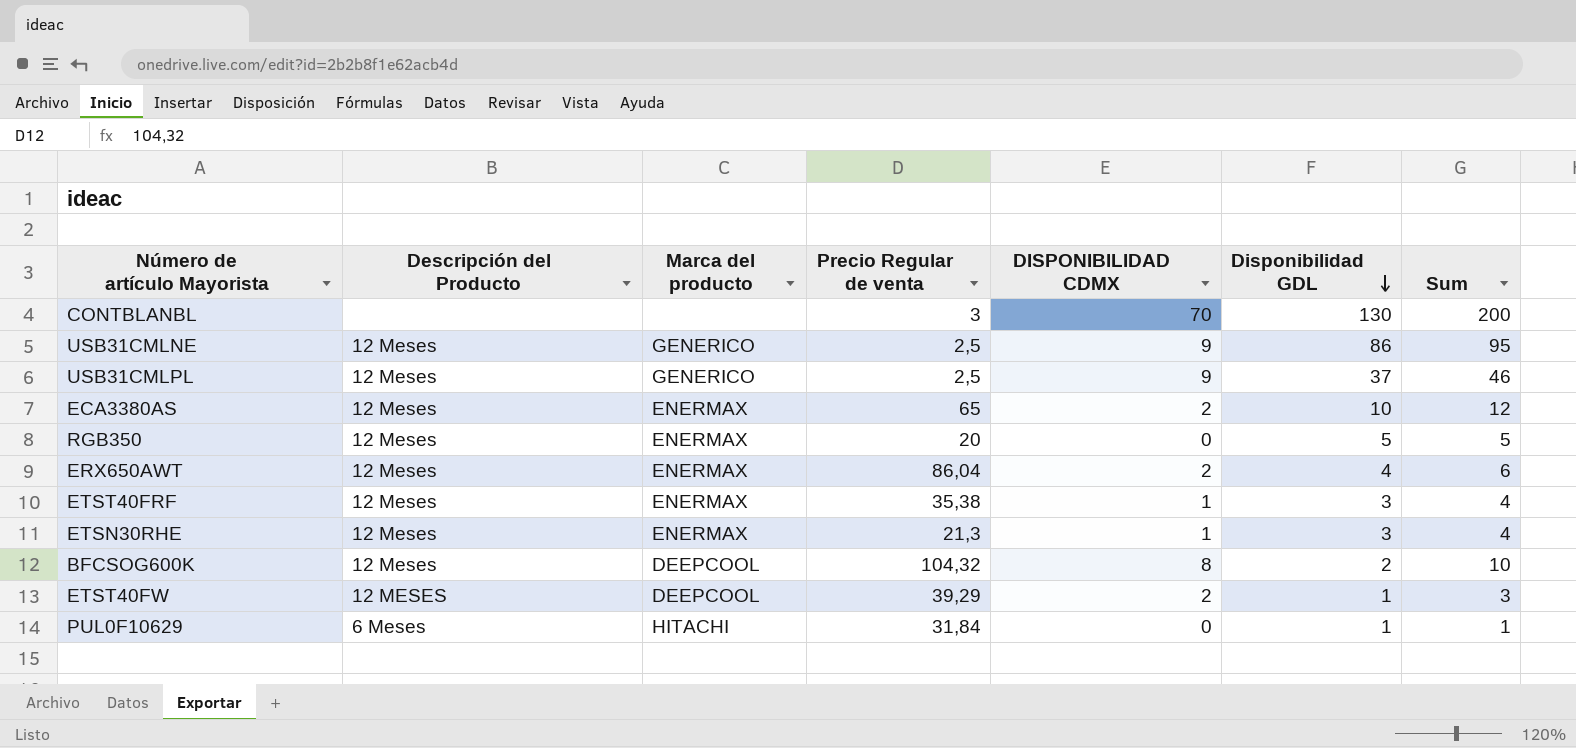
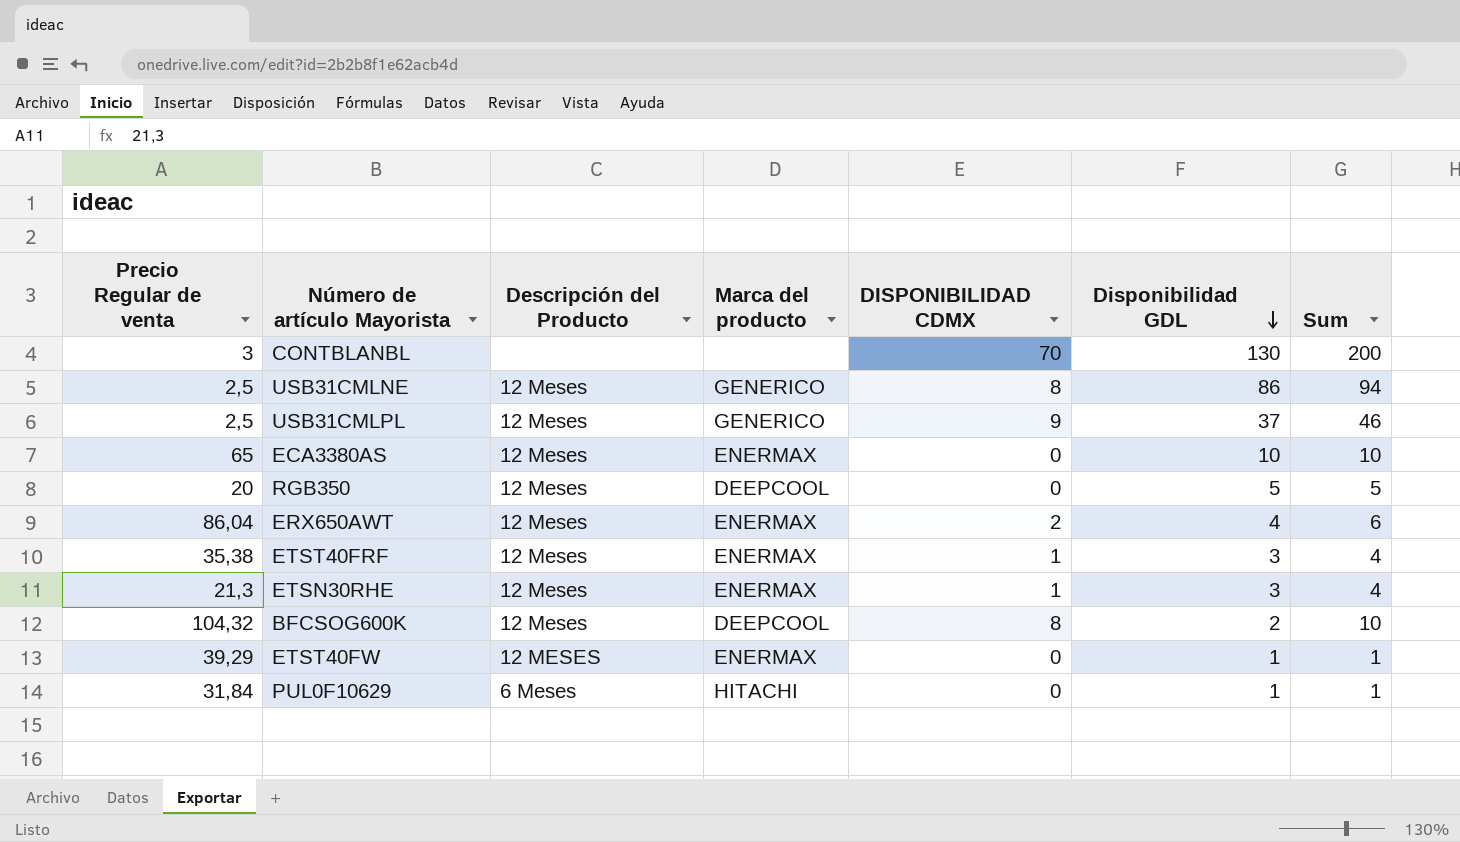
column Precio Regular de venta | position: 4 -> 1
USB31CMLNE | DISPONIBILIDAD CDMX: 9 -> 8
USB31CMLNE | Sum: 95 -> 94
ECA3380AS | DISPONIBILIDAD CDMX: 2 -> 0
ECA3380AS | Sum: 12 -> 10
RGB350 | Marca del producto: ENERMAX -> DEEPCOOL
ETST40FW | Marca del producto: DEEPCOOL -> ENERMAX
ETST40FW | DISPONIBILIDAD CDMX: 2 -> 0
ETST40FW | Sum: 3 -> 1

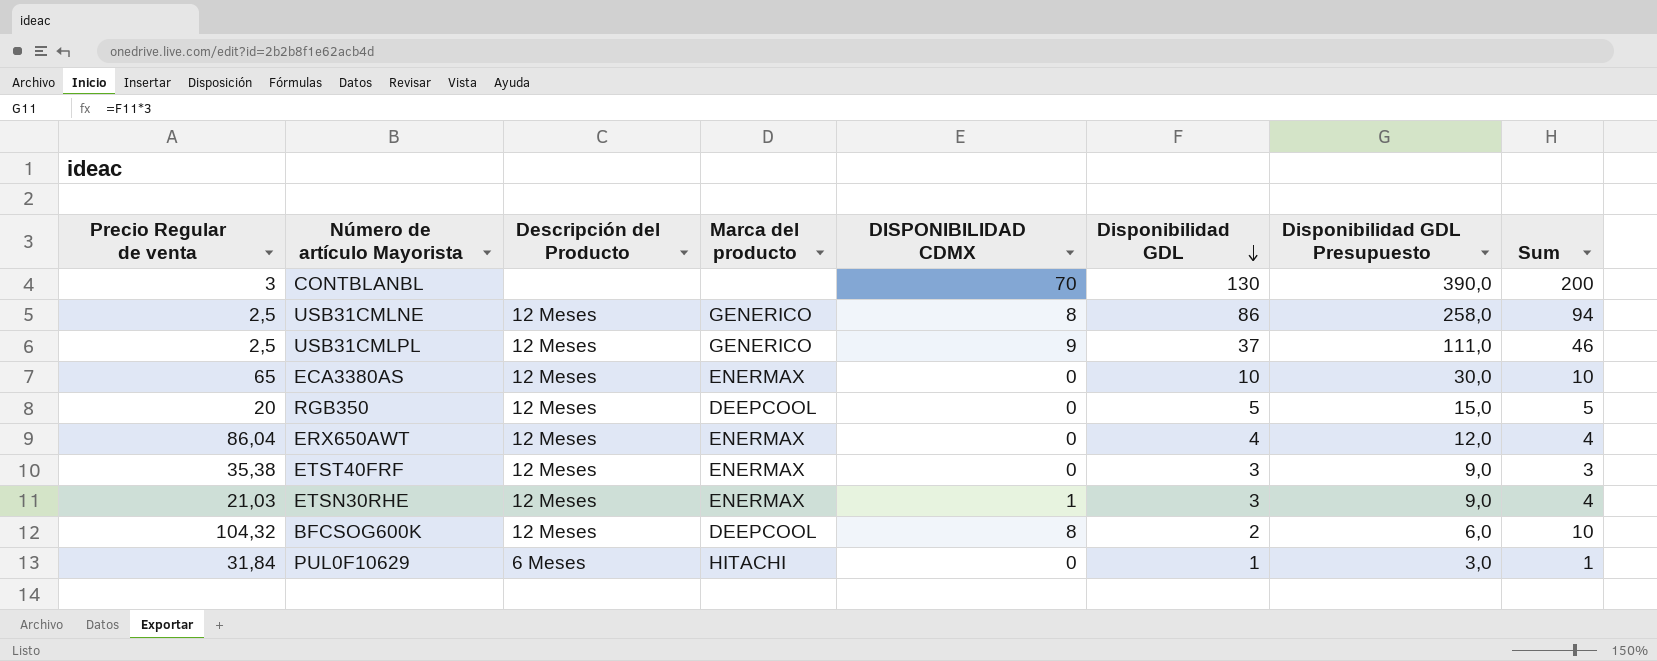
column Disponibilidad GDL Presupuesto | formula: none -> [Disponibilidad GDL] * 3
row ETST40FW: 39,29 | 12 MESES | ENERMAX | 0 | 1 | 1 -> none
ERX650AWT | DISPONIBILIDAD CDMX: 2 -> 0
ERX650AWT | Sum: 6 -> 4
ETST40FRF | DISPONIBILIDAD CDMX: 1 -> 0
ETST40FRF | Sum: 4 -> 3
ETSN30RHE | Precio Regular de venta: 21,3 -> 21,03

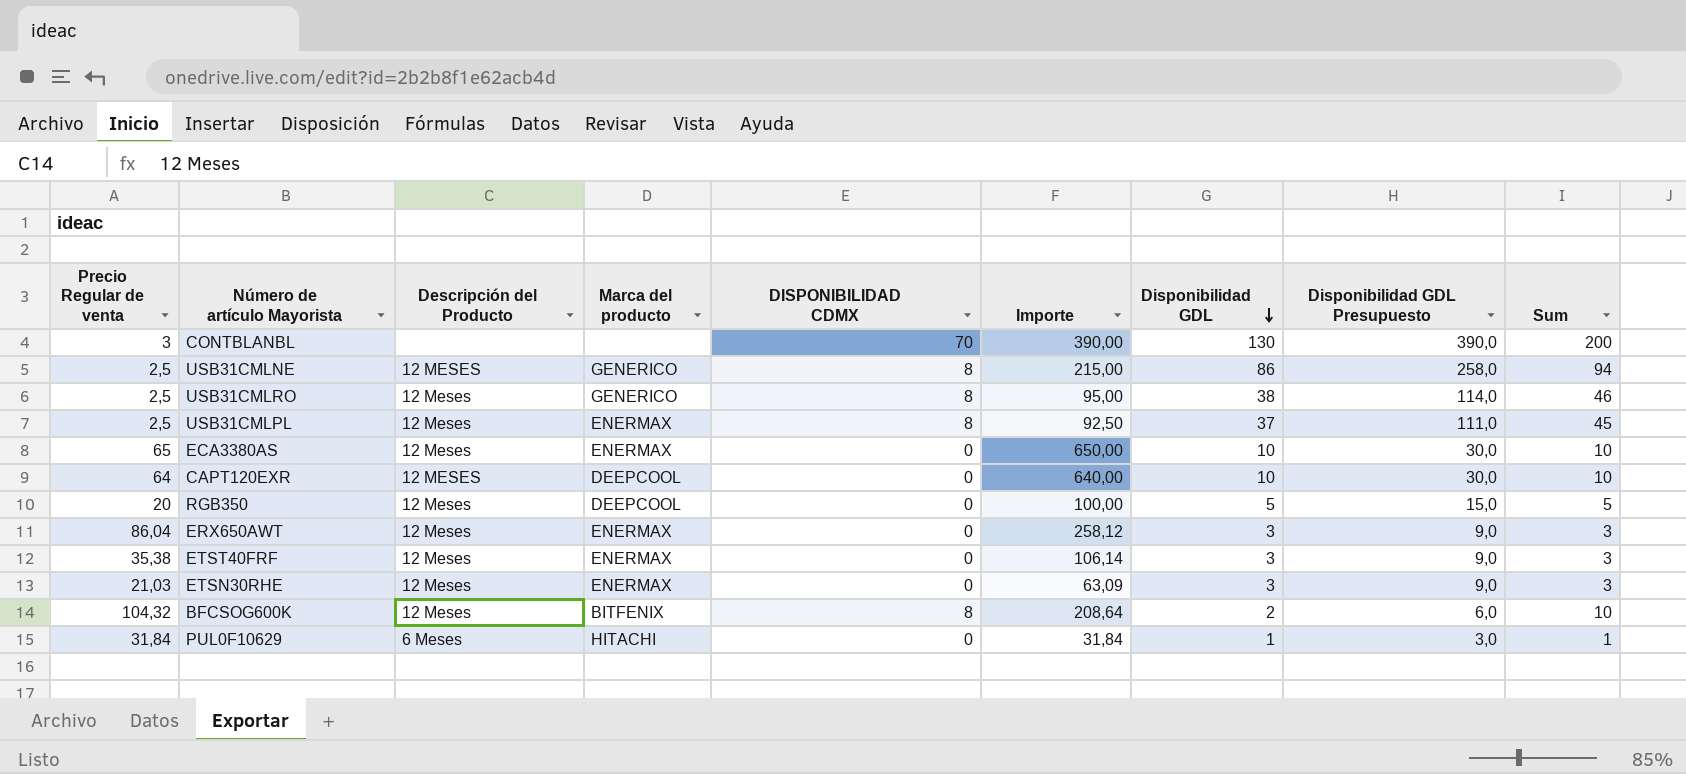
column Importe | formula: none -> [Precio Regular de venta] * [Disponibilidad GDL]
USB31CMLNE | Descripción del Producto: 12 Meses -> 12 MESES
row USB31CMLRO: none -> 2,5 | 12 Meses | GENERICO | 8 | 95,00 | 38 | 114,0 | 46
USB31CMLPL | Marca del producto: GENERICO -> ENERMAX
USB31CMLPL | DISPONIBILIDAD CDMX: 9 -> 8
USB31CMLPL | Sum: 46 -> 45
row CAPT120EXR: none -> 64 | 12 MESES | DEEPCOOL | 0 | 640,00 | 10 | 30,0 | 10
ERX650AWT | Disponibilidad GDL: 4 -> 3
ERX650AWT | Disponibilidad GDL Presupuesto: 12,0 -> 9,0
ERX650AWT | Sum: 4 -> 3
ETSN30RHE | DISPONIBILIDAD CDMX: 1 -> 0
ETSN30RHE | Sum: 4 -> 3
BFCSOG600K | Marca del producto: DEEPCOOL -> BITFENIX

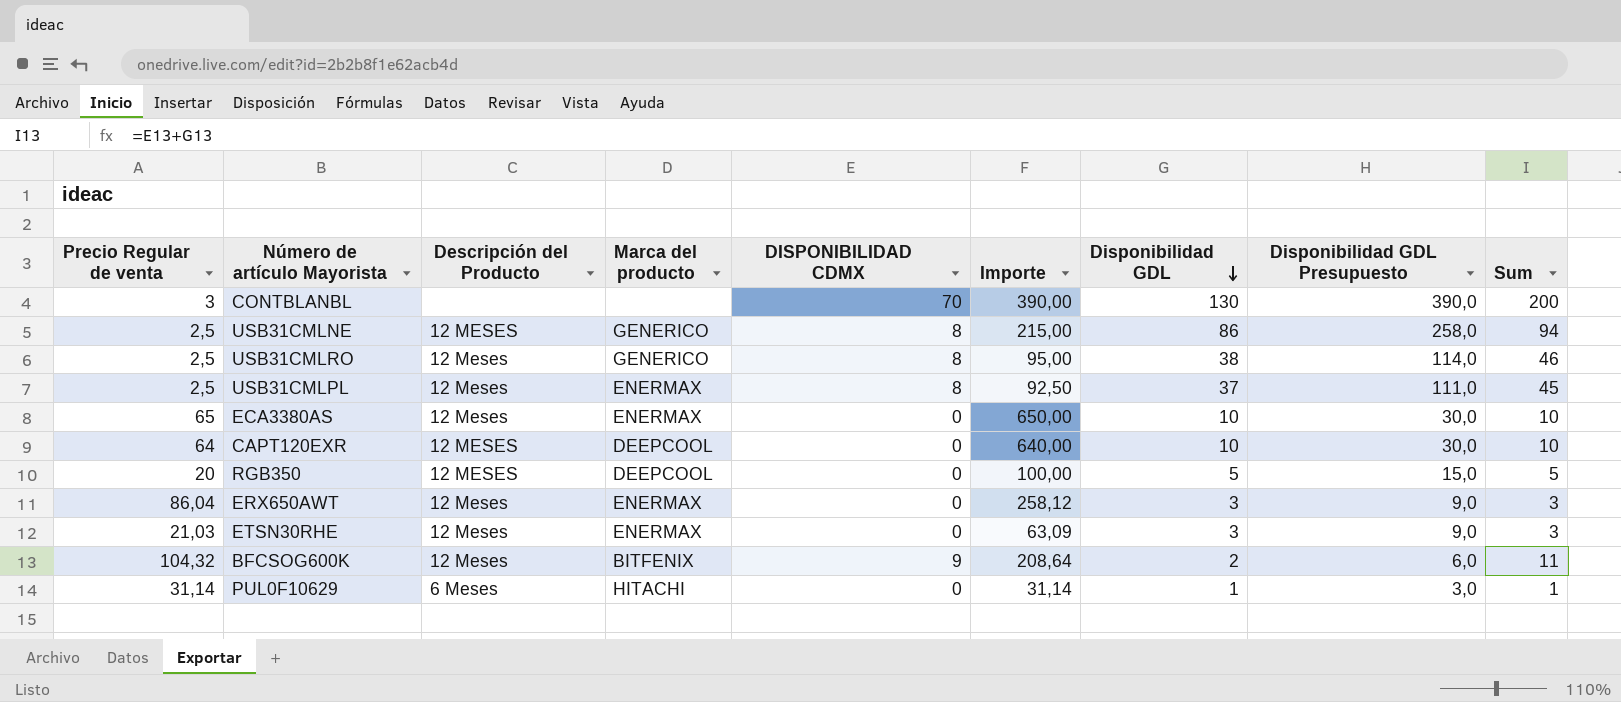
row ETST40FRF: 35,38 | 12 Meses | ENERMAX | 0 | 106,14 | 3 | 9,0 | 3 -> none
RGB350 | Descripción del Producto: 12 Meses -> 12 MESES
BFCSOG600K | DISPONIBILIDAD CDMX: 8 -> 9
BFCSOG600K | Sum: 10 -> 11
PUL0F10629 | Precio Regular de venta: 31,84 -> 31,14
PUL0F10629 | Importe: 31,84 -> 31,14

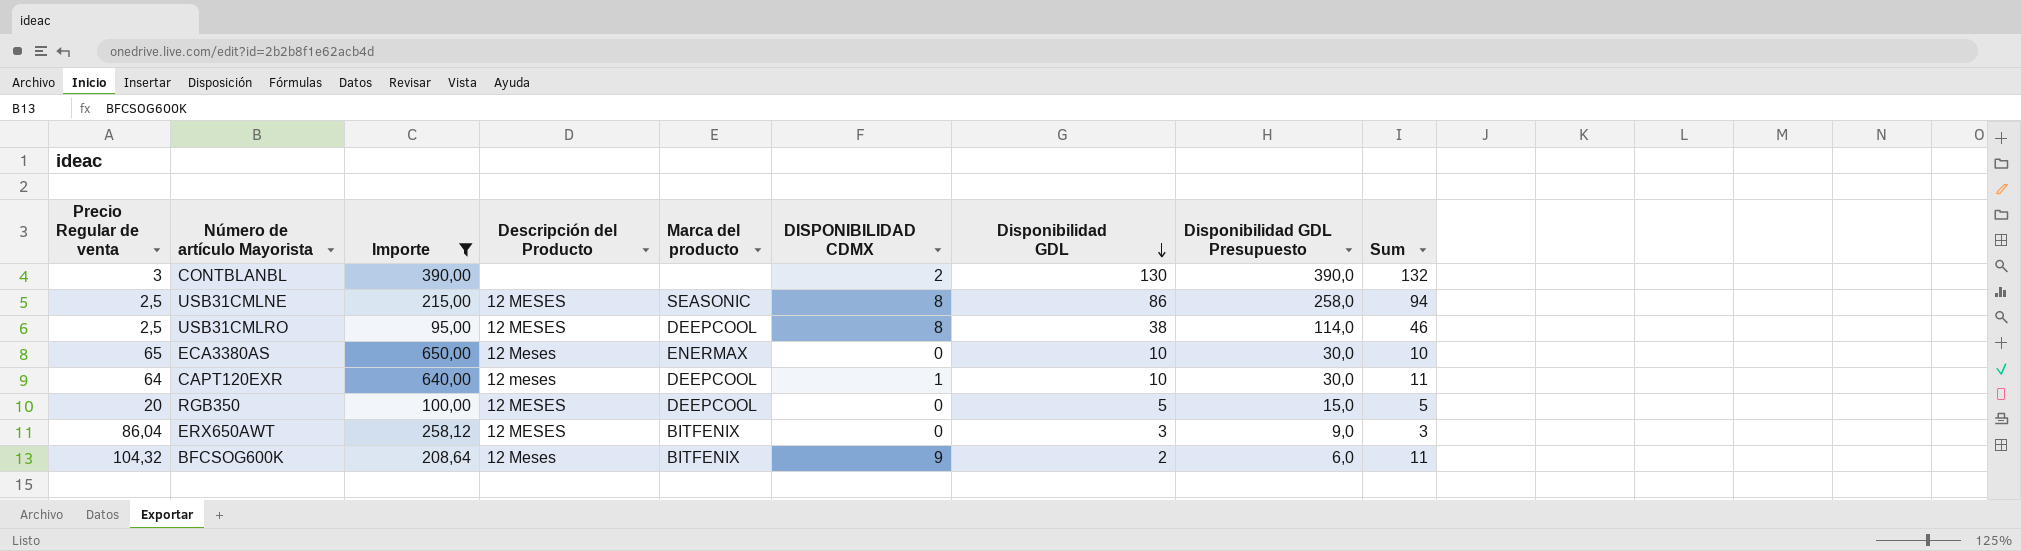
filter: none -> Importe >= 95,00
column Importe | position: 6 -> 3
CONTBLANBL | DISPONIBILIDAD CDMX: 70 -> 2
CONTBLANBL | Sum: 200 -> 132
USB31CMLNE | Marca del producto: GENERICO -> SEASONIC
USB31CMLRO | Descripción del Producto: 12 Meses -> 12 MESES
USB31CMLRO | Marca del producto: GENERICO -> DEEPCOOL
CAPT120EXR | Descripción del Producto: 12 MESES -> 12 meses
CAPT120EXR | DISPONIBILIDAD CDMX: 0 -> 1
CAPT120EXR | Sum: 10 -> 11
ERX650AWT | Descripción del Producto: 12 Meses -> 12 MESES
ERX650AWT | Marca del producto: ENERMAX -> BITFENIX

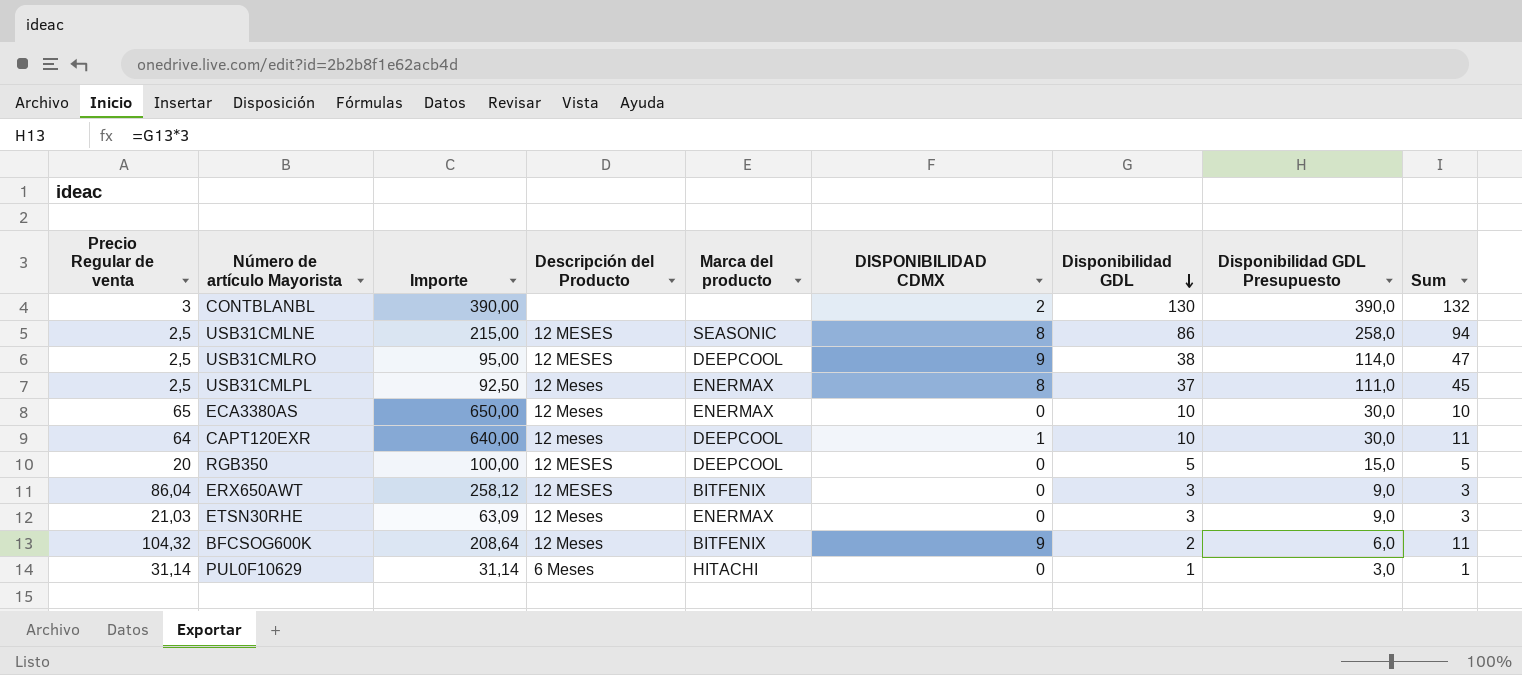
filter: Importe >= 95,00 -> none
USB31CMLRO | DISPONIBILIDAD CDMX: 8 -> 9
USB31CMLRO | Sum: 46 -> 47

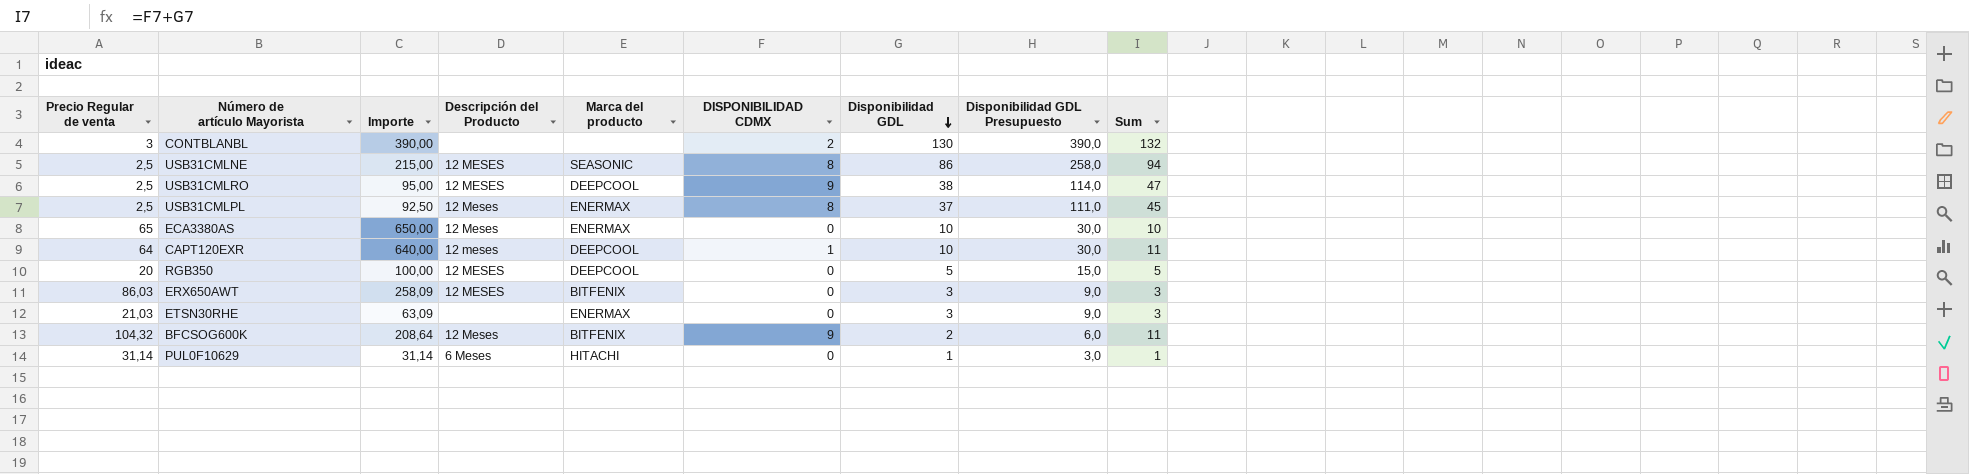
ERX650AWT | Precio Regular de venta: 86,04 -> 86,03
ERX650AWT | Importe: 258,12 -> 258,09
ETSN30RHE | Descripción del Producto: 12 Meses -> none

